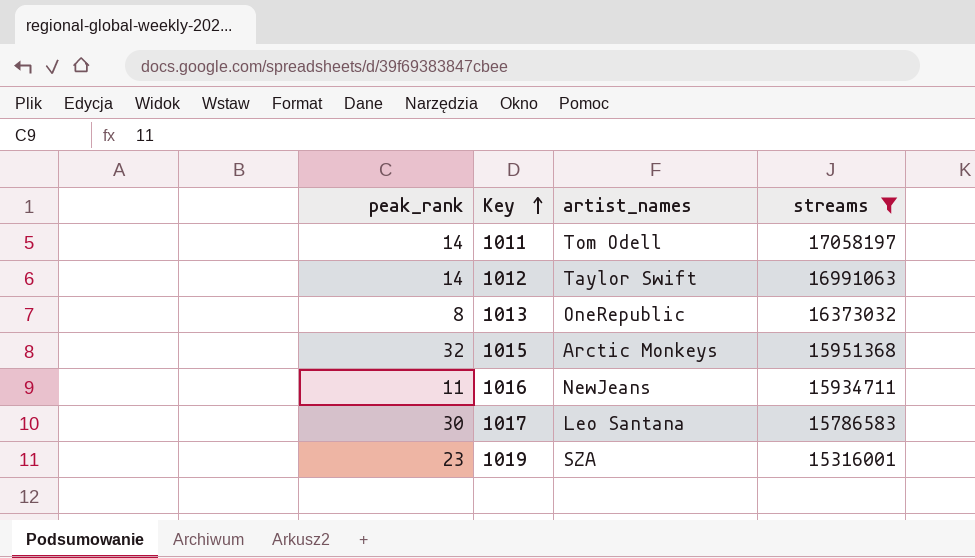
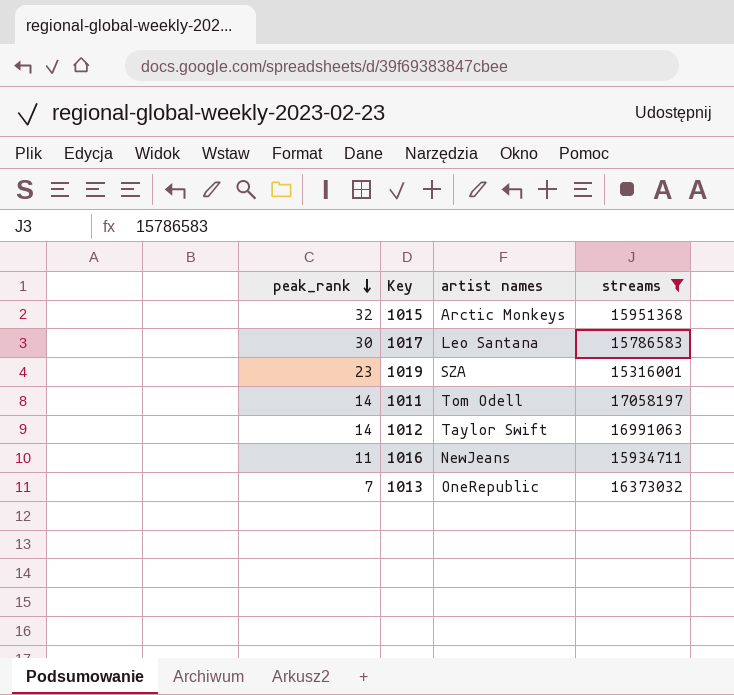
row order: Key ascending -> peak_rank descending
column name: artist_names -> artist names
1013 | peak_rank: 8 -> 7

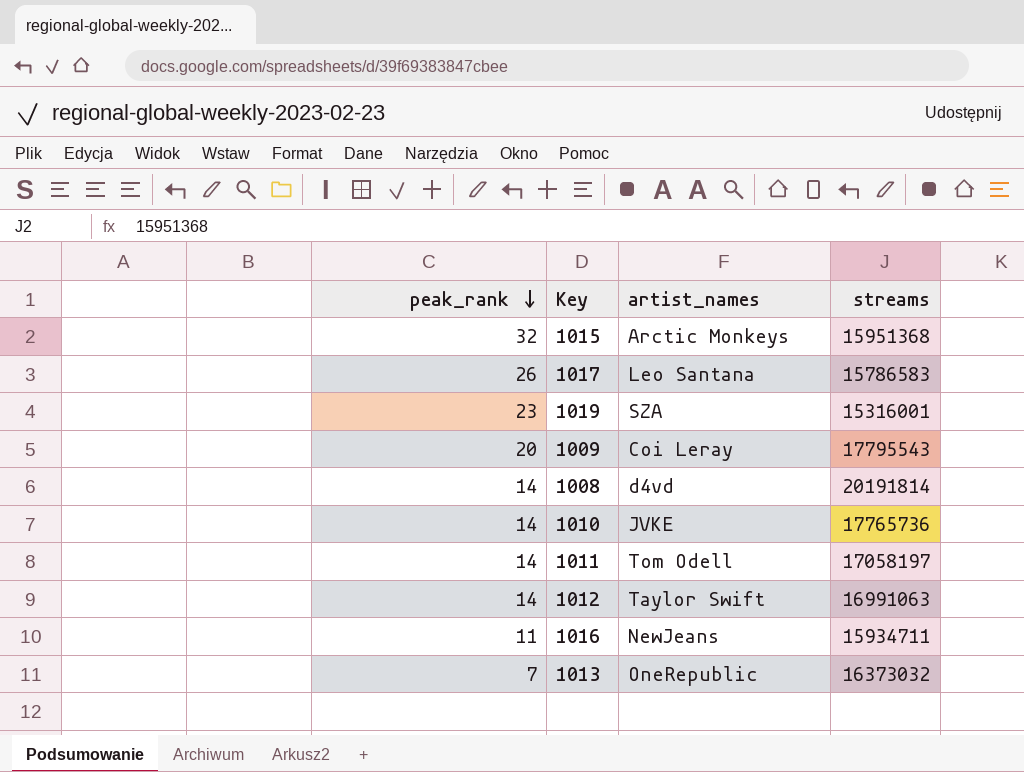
filter: streams <= 17058197 -> none
column name: artist names -> artist_names
1017 | peak_rank: 30 -> 26

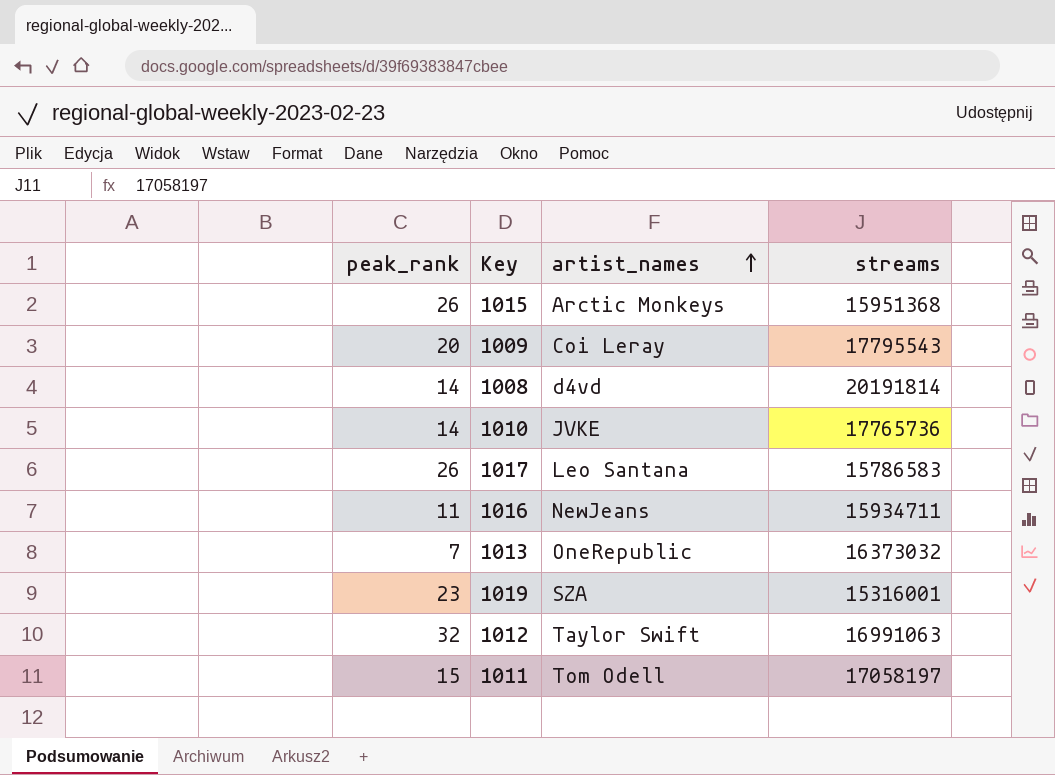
row order: peak_rank descending -> artist_names ascending
1015 | peak_rank: 32 -> 26
1012 | peak_rank: 14 -> 32
1011 | peak_rank: 14 -> 15

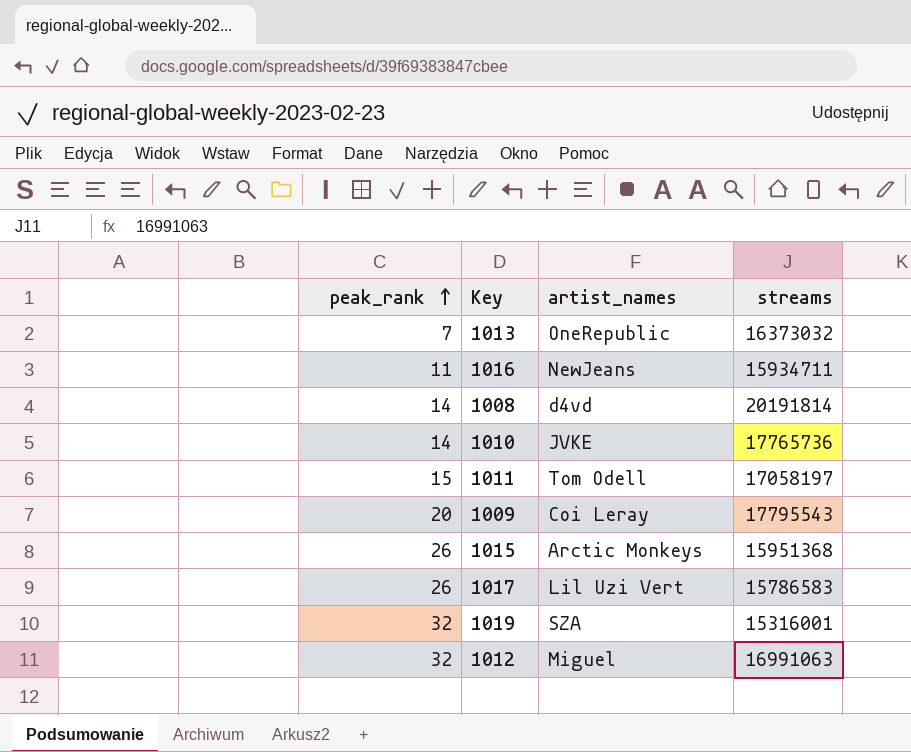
row order: artist_names ascending -> peak_rank ascending
1017 | artist_names: Leo Santana -> Lil Uzi Vert
1019 | peak_rank: 23 -> 32
1012 | artist_names: Taylor Swift -> Miguel

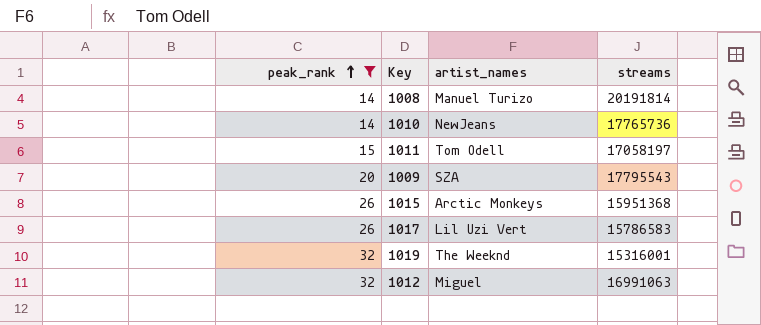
filter: none -> peak_rank >= 14
1008 | artist_names: d4vd -> Manuel Turizo
1010 | artist_names: JVKE -> NewJeans
1009 | artist_names: Coi Leray -> SZA
1019 | artist_names: SZA -> The Weeknd

